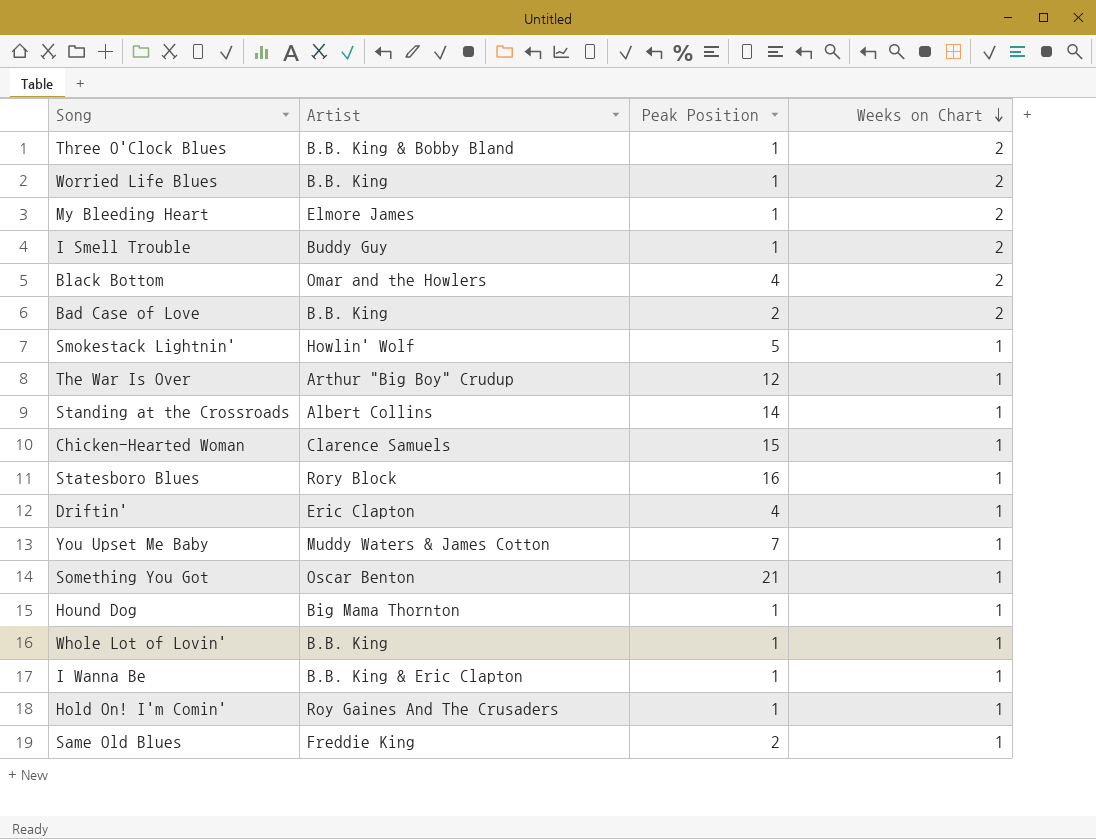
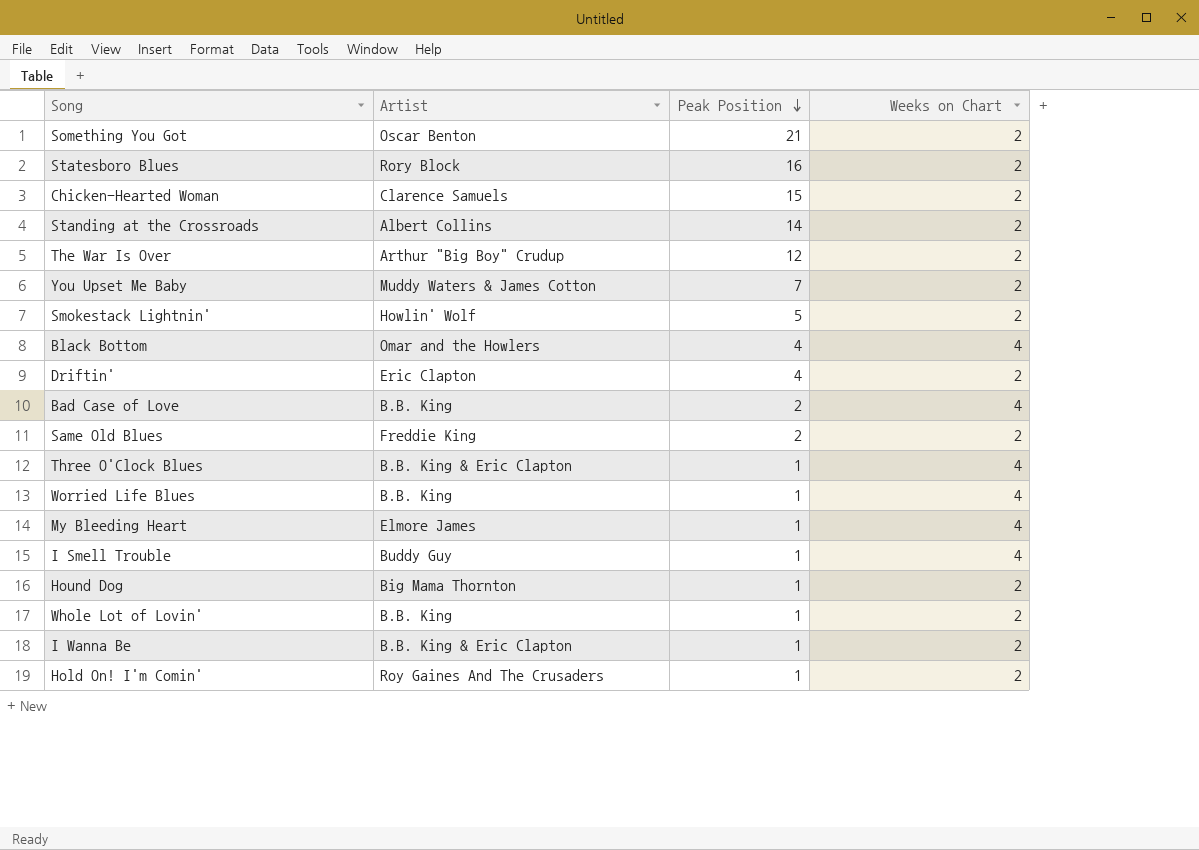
row order: Weeks on Chart descending -> Peak Position descending
Something You Got | Weeks on Chart: 1 -> 2
Statesboro Blues | Weeks on Chart: 1 -> 2
Chicken-Hearted Woman | Weeks on Chart: 1 -> 2
Standing at the Crossroads | Weeks on Chart: 1 -> 2
The War Is Over | Weeks on Chart: 1 -> 2
You Upset Me Baby | Weeks on Chart: 1 -> 2
Smokestack Lightnin' | Weeks on Chart: 1 -> 2
Black Bottom | Weeks on Chart: 2 -> 4
Driftin' | Weeks on Chart: 1 -> 2
Bad Case of Love | Weeks on Chart: 2 -> 4
Same Old Blues | Weeks on Chart: 1 -> 2
Three O'Clock Blues | Artist: B.B. King & Bobby Bland -> B.B. King & Eric Clapton
Three O'Clock Blues | Weeks on Chart: 2 -> 4
Worried Life Blues | Weeks on Chart: 2 -> 4
My Bleeding Heart | Weeks on Chart: 2 -> 4
I Smell Trouble | Weeks on Chart: 2 -> 4
Hound Dog | Weeks on Chart: 1 -> 2
Whole Lot of Lovin' | Weeks on Chart: 1 -> 2
I Wanna Be | Weeks on Chart: 1 -> 2
Hold On! I'm Comin' | Weeks on Chart: 1 -> 2

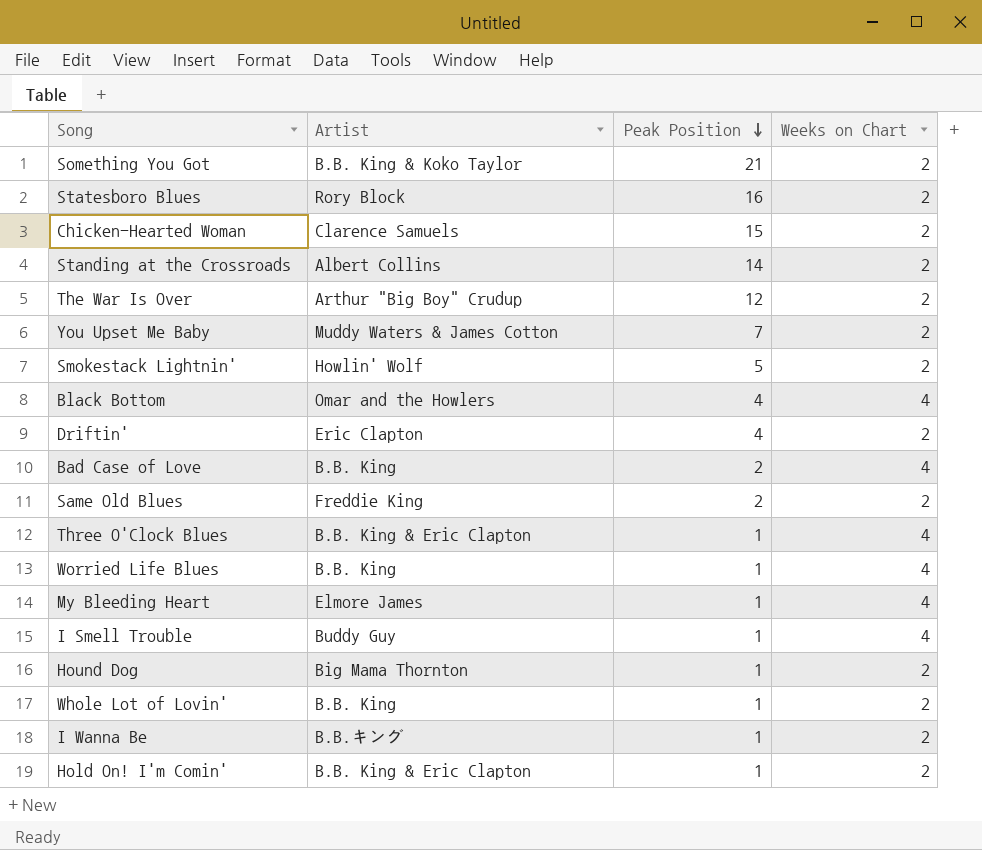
Something You Got | Artist: Oscar Benton -> B.B. King & Koko Taylor
I Wanna Be | Artist: B.B. King & Eric Clapton -> B.B.キング
Hold On! I'm Comin' | Artist: Roy Gaines And The Crusaders -> B.B. King & Eric Clapton

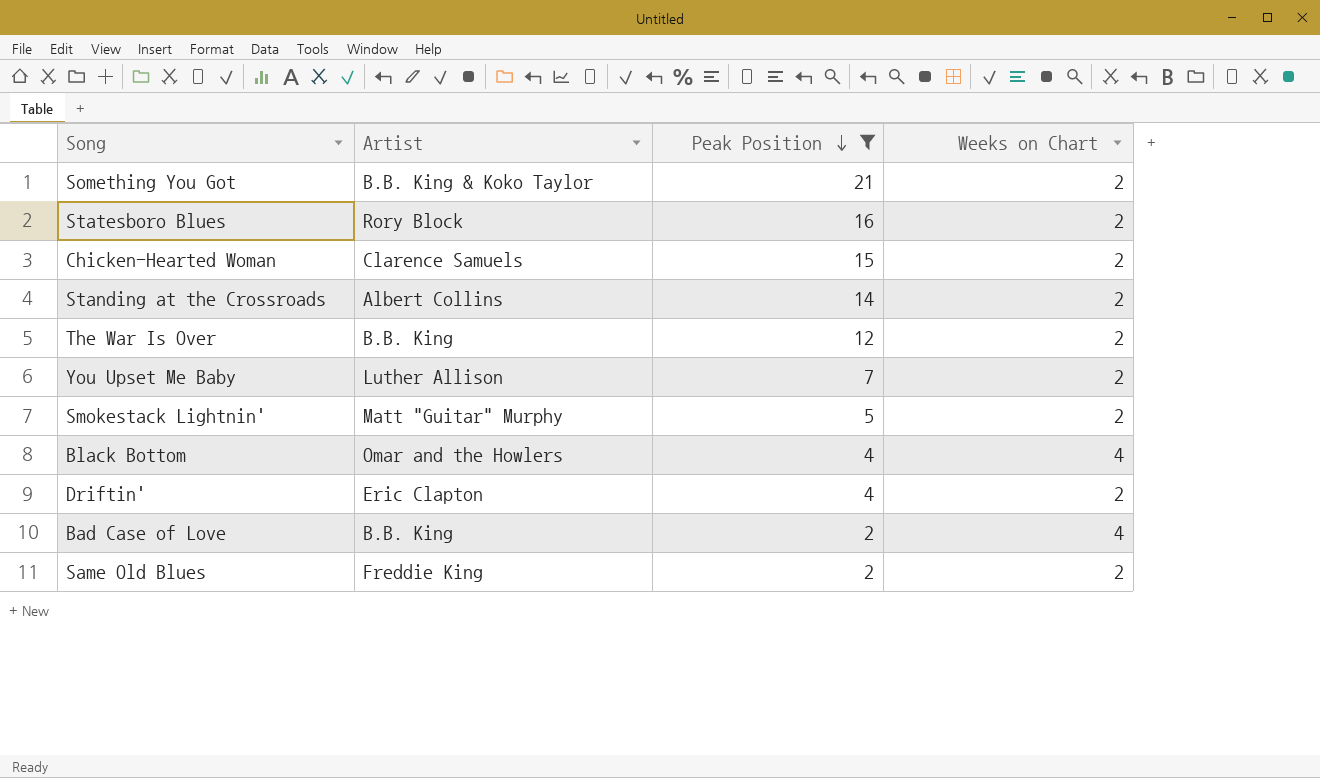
filter: none -> Peak Position != 1
The War Is Over | Artist: Arthur "Big Boy" Crudup -> B.B. King
You Upset Me Baby | Artist: Muddy Waters & James Cotton -> Luther Allison
Smokestack Lightnin' | Artist: Howlin' Wolf -> Matt "Guitar" Murphy

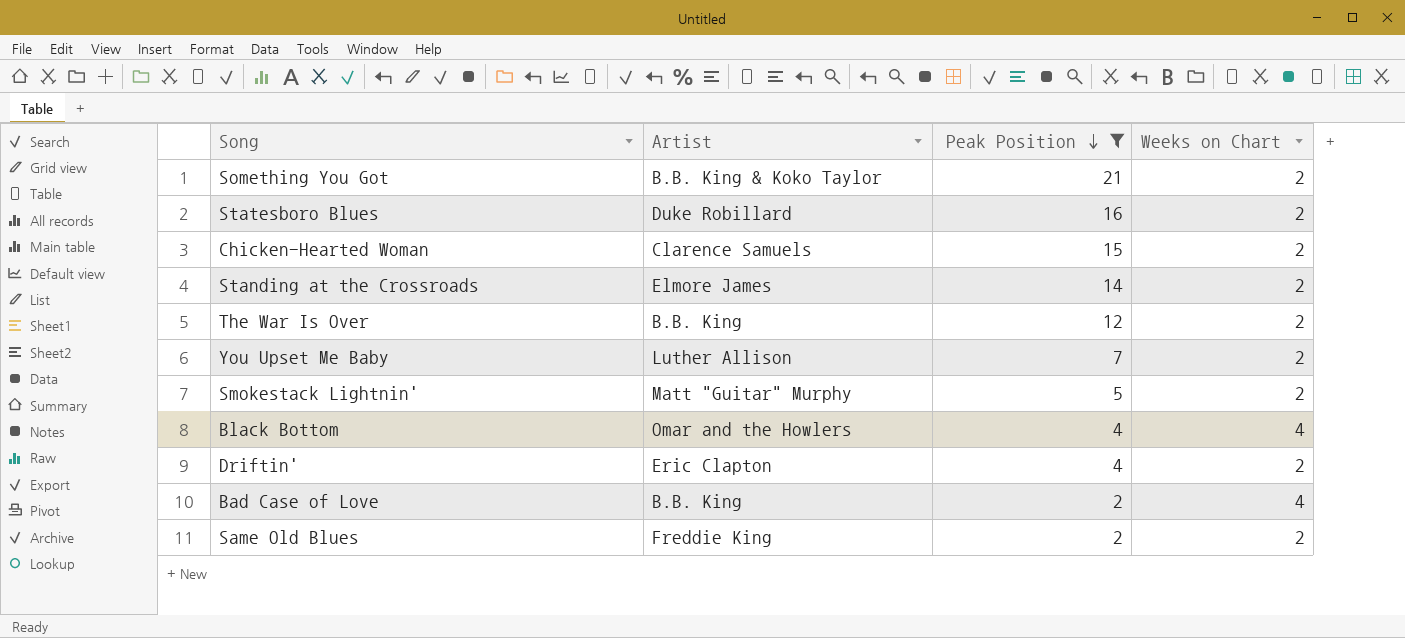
Statesboro Blues | Artist: Rory Block -> Duke Robillard
Standing at the Crossroads | Artist: Albert Collins -> Elmore James

